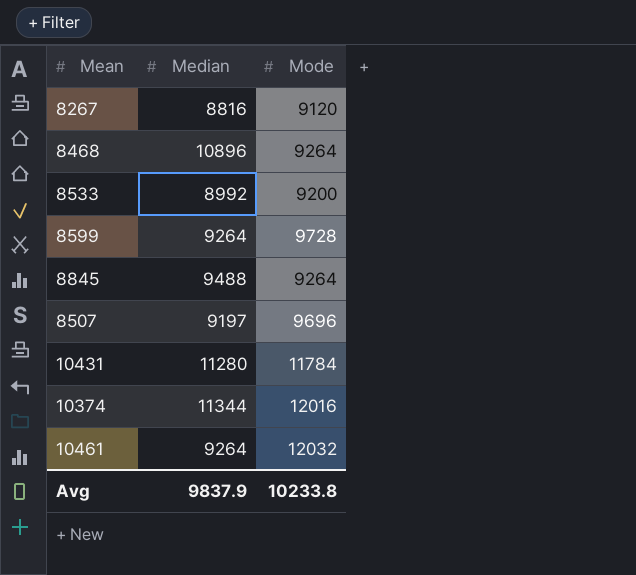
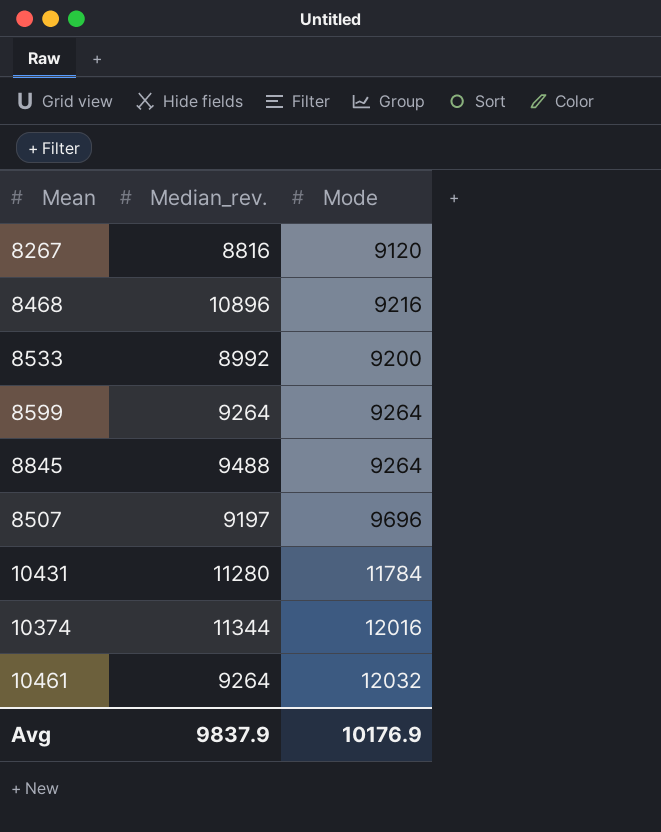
column name: Median -> Median_rev.
8468 | Mode: 9264 -> 9216
8599 | Mode: 9728 -> 9264
Avg | Mode: 10233.8 -> 10176.9

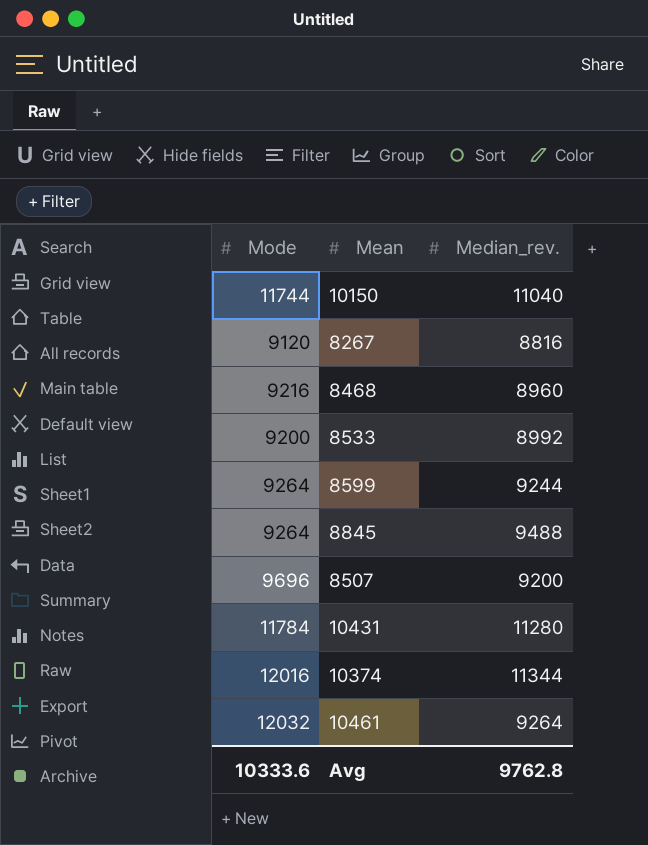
column Mode | position: 3 -> 1
row 10150: none -> 11744 | 11040
8468 | Median_rev.: 10896 -> 8960
8599 | Median_rev.: 9264 -> 9244
8507 | Median_rev.: 9197 -> 9200
Avg | Mode: 10176.9 -> 10333.6
Avg | Median_rev.: 9837.9 -> 9762.8

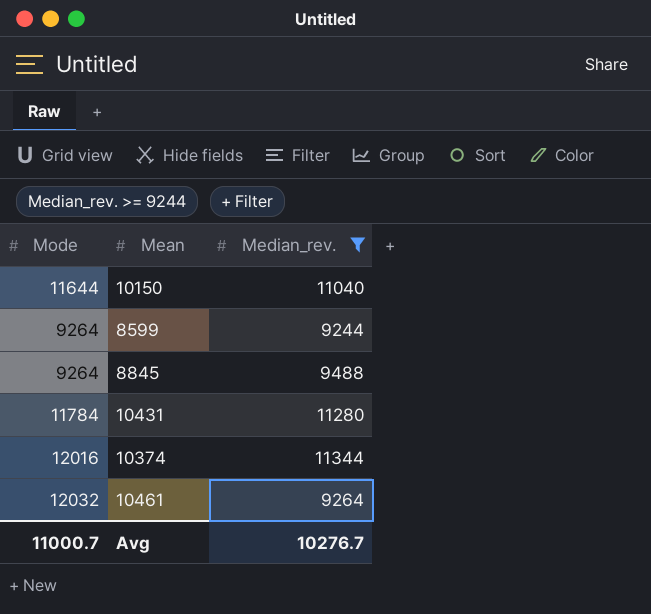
filter: none -> Median_rev. >= 9244
10150 | Mode: 11744 -> 11644
Avg | Mode: 10333.6 -> 11000.7
Avg | Median_rev.: 9762.8 -> 10276.7

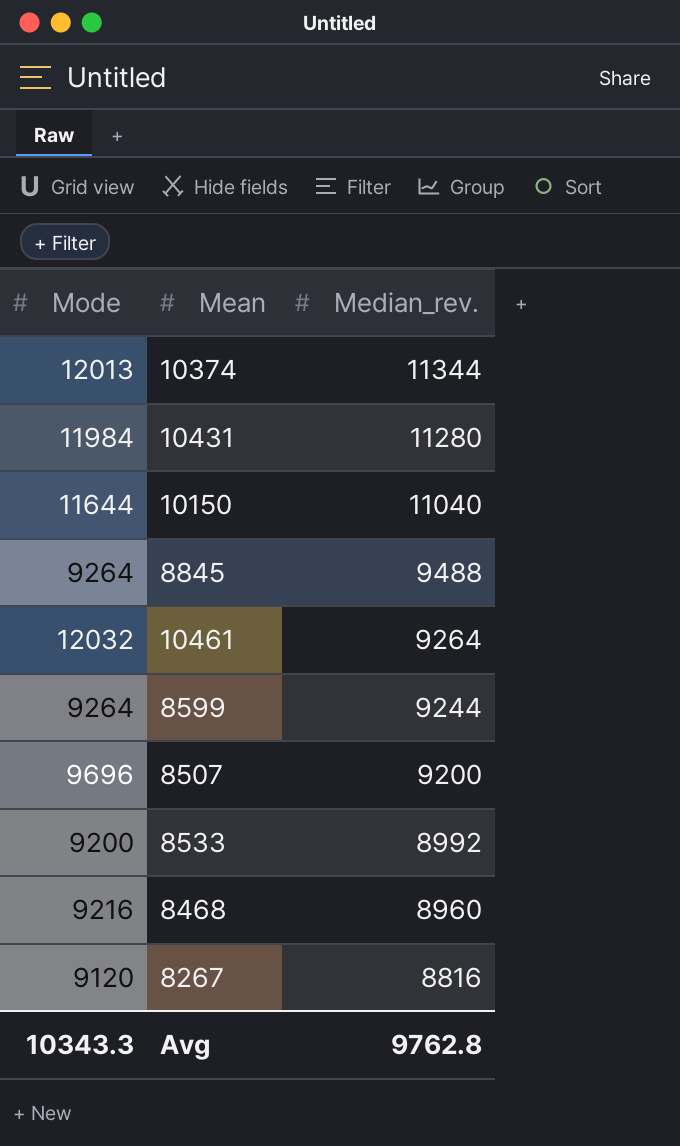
filter: Median_rev. >= 9244 -> none
row order: none -> Median_rev. descending
10374 | Mode: 12016 -> 12013
10431 | Mode: 11784 -> 11984
Avg | Mode: 11000.7 -> 10343.3
Avg | Median_rev.: 10276.7 -> 9762.8

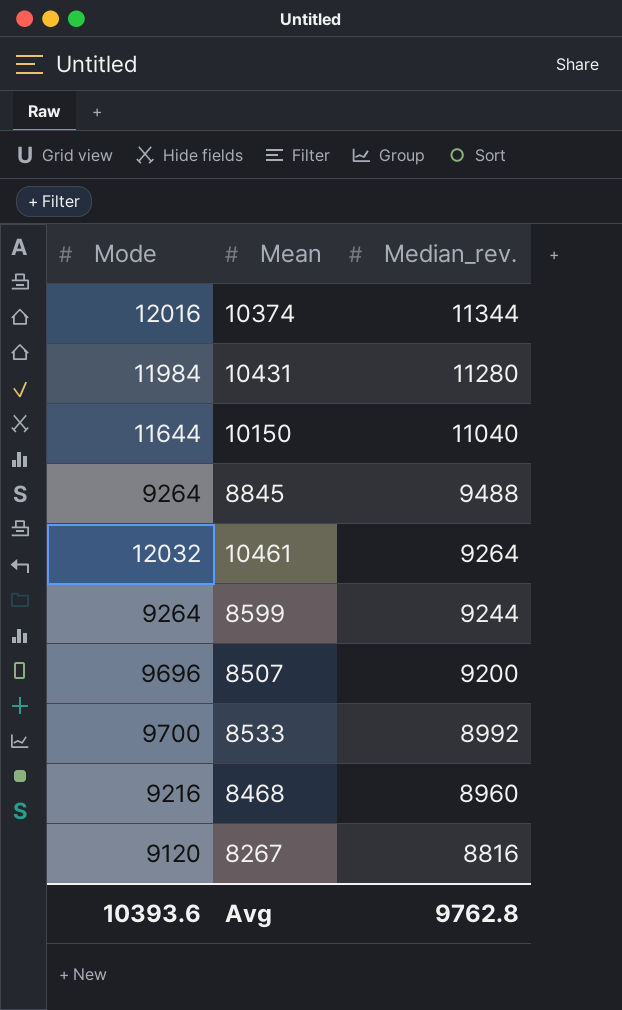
10374 | Mode: 12013 -> 12016
8533 | Mode: 9200 -> 9700
Avg | Mode: 10343.3 -> 10393.6

